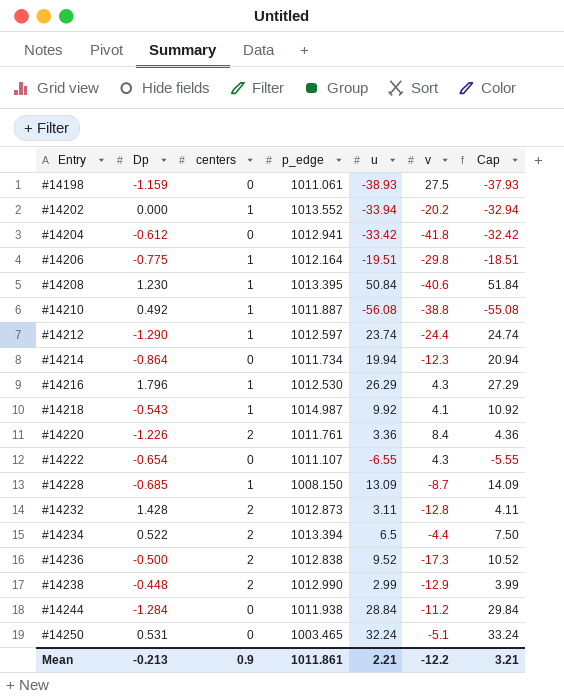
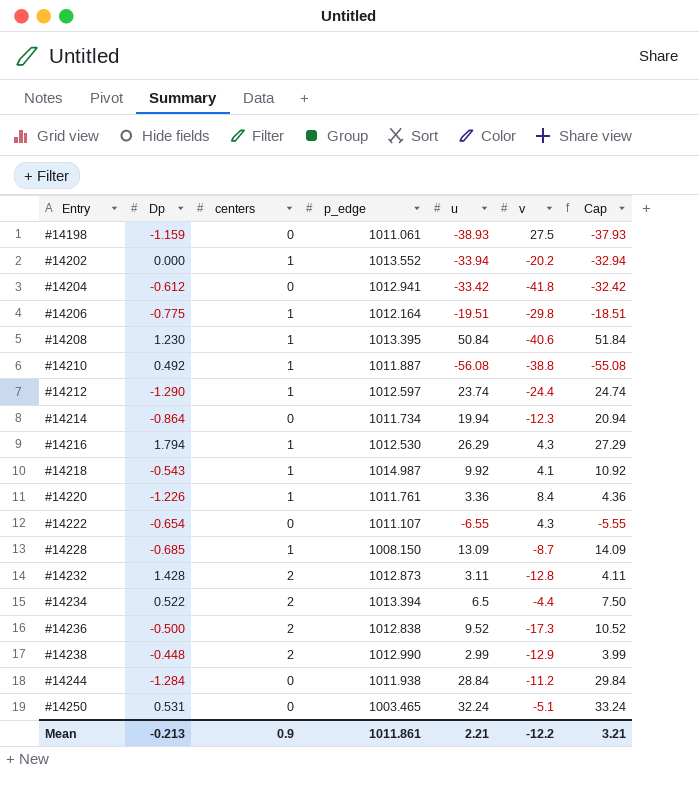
#14216 | Dp: 1.796 -> 1.794
#14220 | centers: 2 -> 1

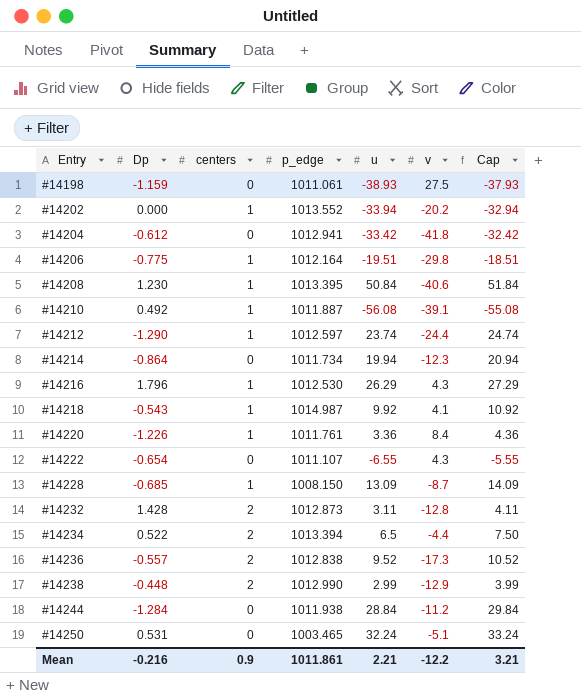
#14210 | v: -38.8 -> -39.1
#14216 | Dp: 1.794 -> 1.796
#14236 | Dp: -0.500 -> -0.557
Mean | Dp: -0.213 -> -0.216

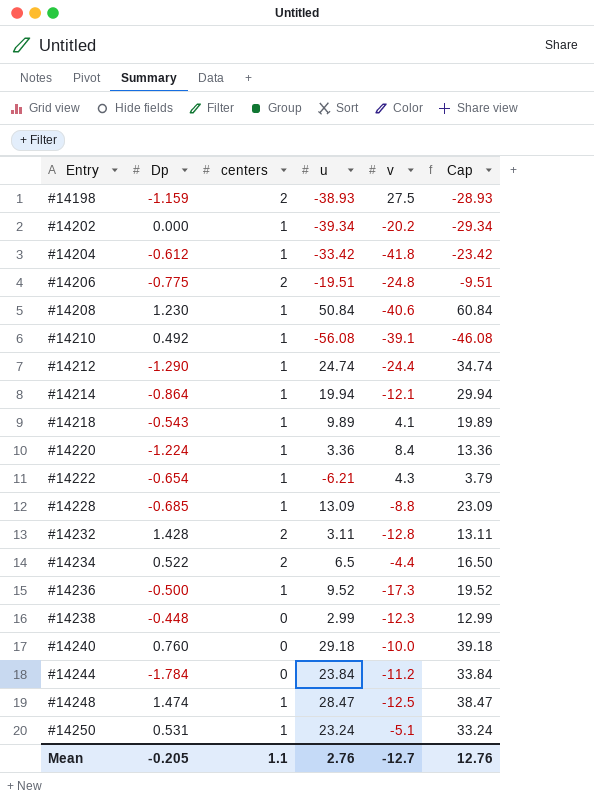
column p_edge | position: 4 -> none
column Cap | formula: [u] + 1 -> [u] + 10
row #14216: 1.796 | 1 | 1012.530 | 26.29 | 4.3 | 27.29 -> none
#14198 | centers: 0 -> 2
#14202 | u: -33.94 -> -39.34
#14204 | centers: 0 -> 1
#14206 | centers: 1 -> 2
#14206 | v: -29.8 -> -24.8
#14212 | u: 23.74 -> 24.74
#14214 | centers: 0 -> 1
#14214 | v: -12.3 -> -12.1
#14218 | u: 9.92 -> 9.89
#14220 | Dp: -1.226 -> -1.224
#14222 | centers: 0 -> 1
#14222 | u: -6.55 -> -6.21
#14228 | v: -8.7 -> -8.8
#14236 | Dp: -0.557 -> -0.500
#14236 | centers: 2 -> 1
#14238 | centers: 2 -> 0
#14238 | v: -12.9 -> -12.3
row #14240: none -> 0.760 | 0 | 29.18 | -10.0 | 39.18
#14244 | Dp: -1.284 -> -1.784
#14244 | u: 28.84 -> 23.84
row #14248: none -> 1.474 | 1 | 28.47 | -12.5 | 38.47
#14250 | centers: 0 -> 1
#14250 | u: 32.24 -> 23.24
Mean | Dp: -0.216 -> -0.205
Mean | centers: 0.9 -> 1.1
Mean | u: 2.21 -> 2.76
Mean | v: -12.2 -> -12.7
Mean | Cap: 3.21 -> 12.76

